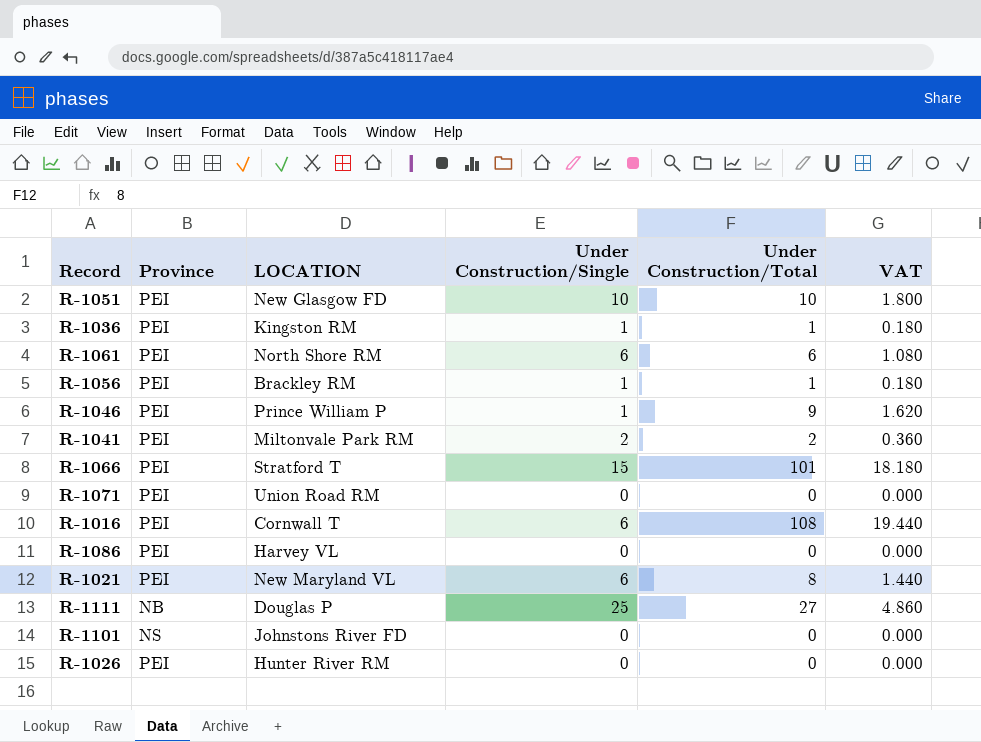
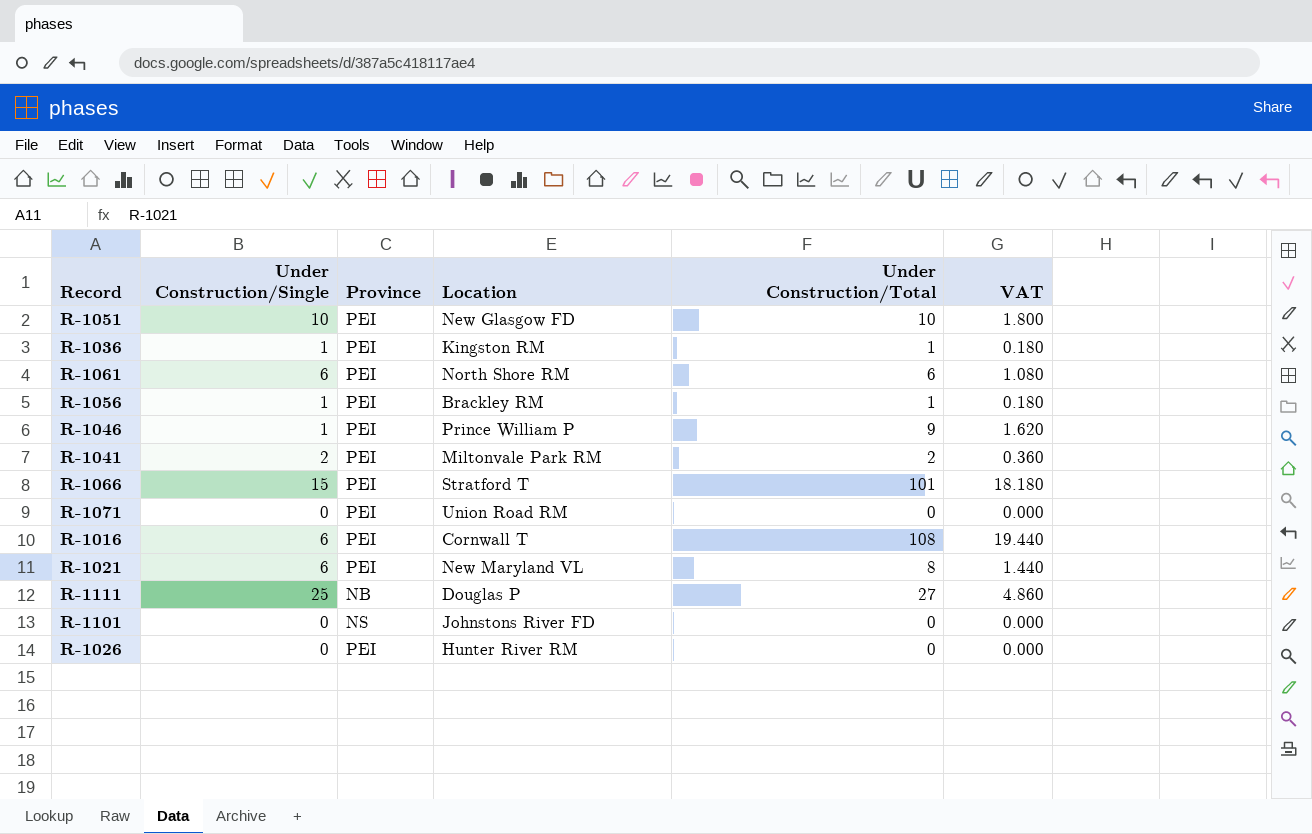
column Under Construction/Single | position: 4 -> 2
column name: LOCATION -> Location
row R-1086: PEI | Harvey VL | 0 | 0 | 0.000 -> none

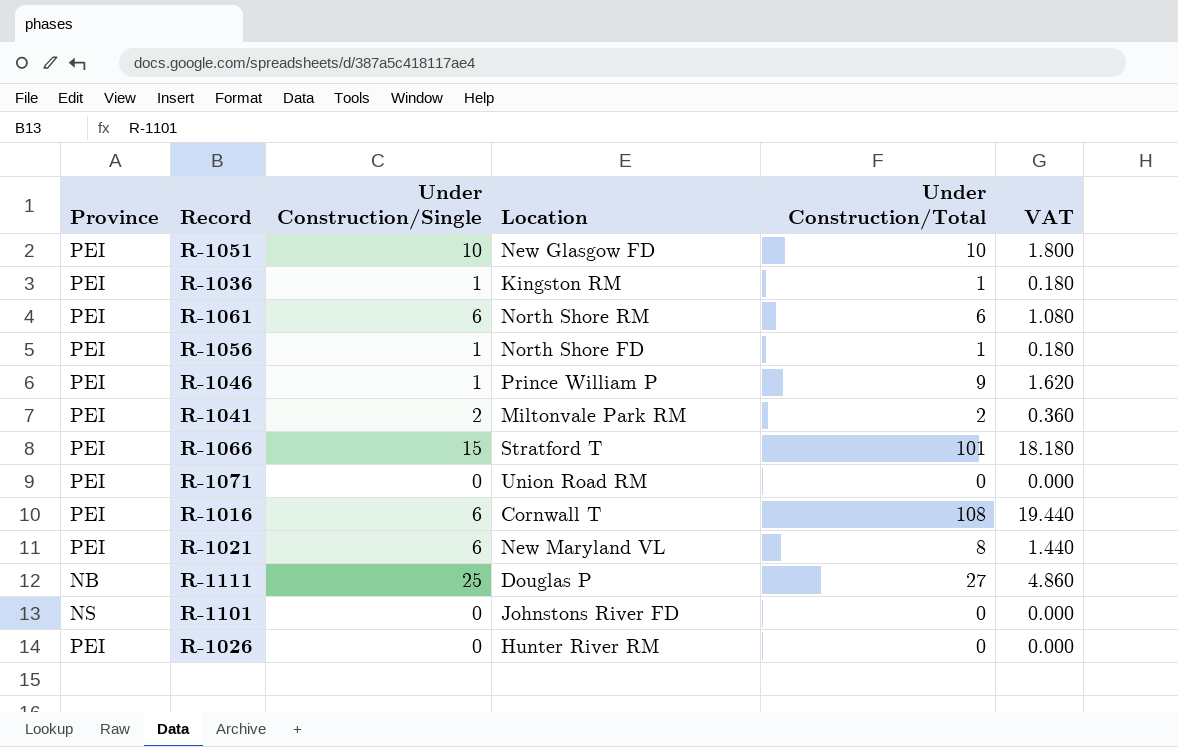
column Province | position: 3 -> 1
R-1056 | Location: Brackley RM -> North Shore FD

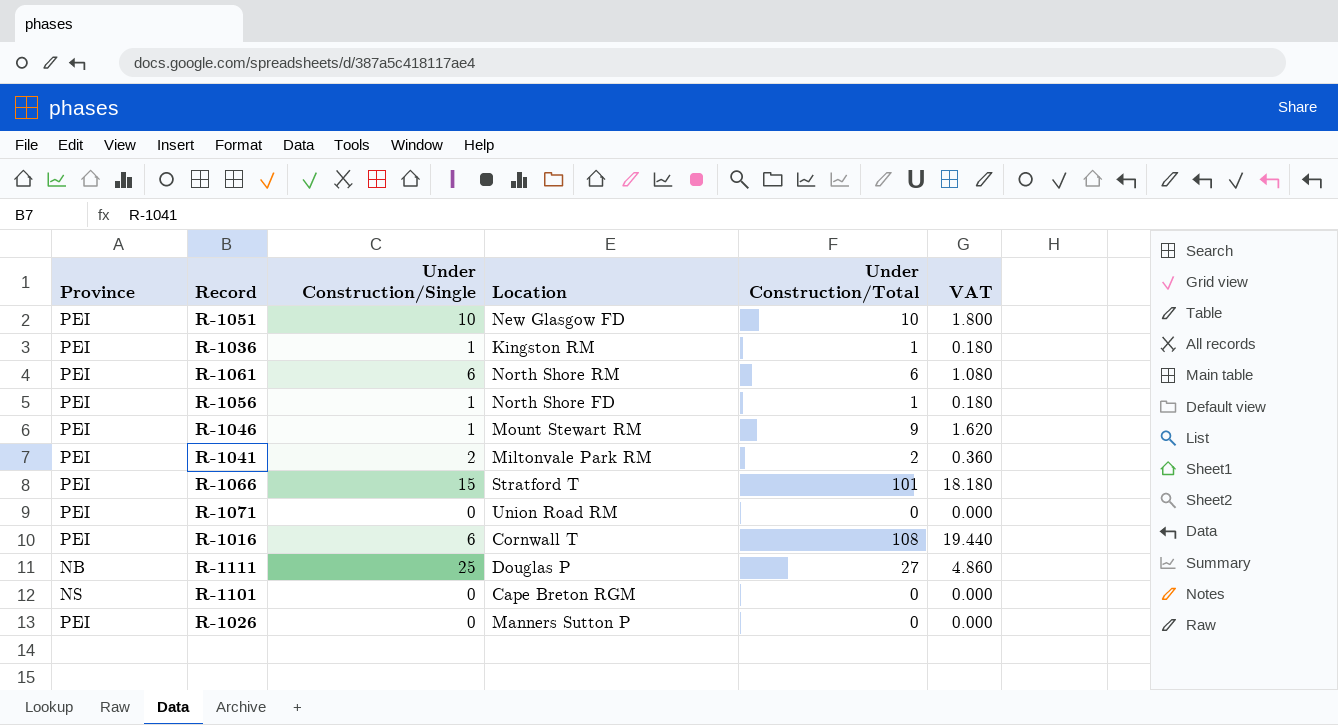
row R-1021: PEI | 6 | New Maryland VL | 8 | 1.440 -> none
R-1046 | Location: Prince William P -> Mount Stewart RM
R-1101 | Location: Johnstons River FD -> Cape Breton RGM
R-1026 | Location: Hunter River RM -> Manners Sutton P

